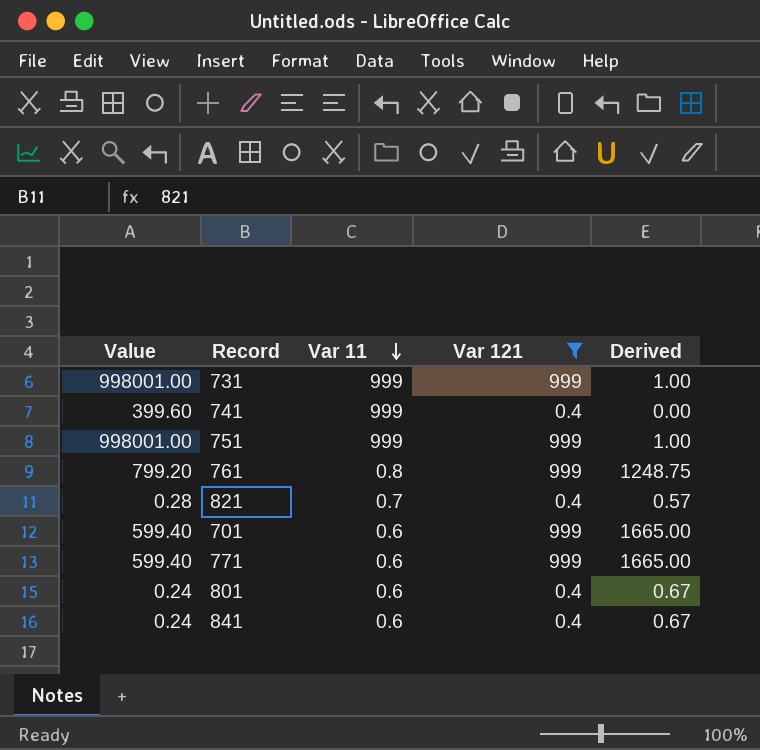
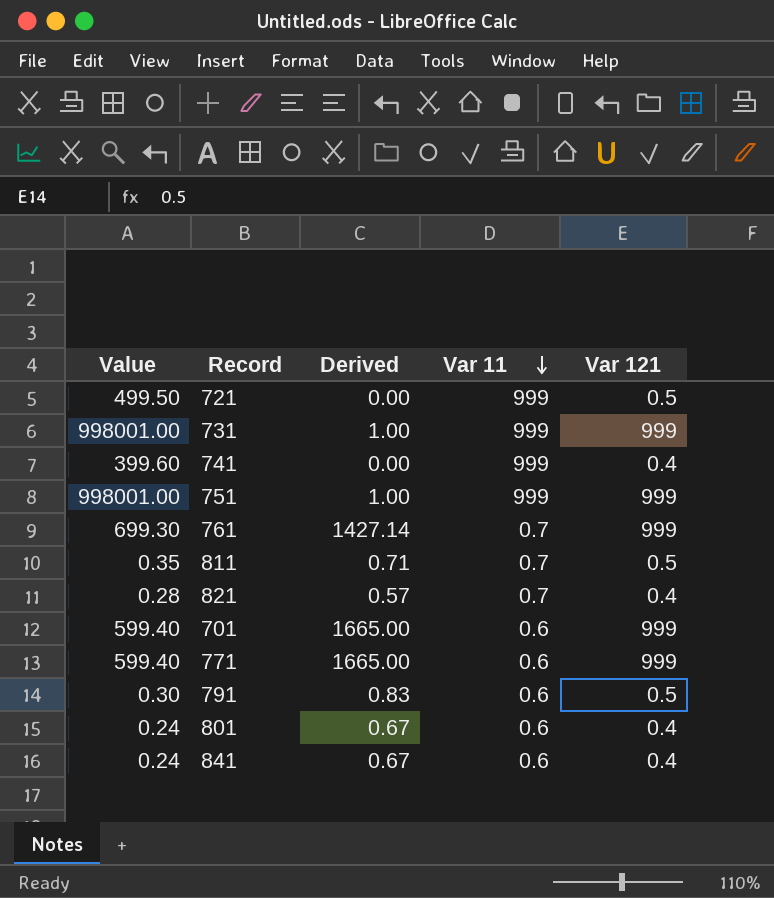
filter: Var 121 != 0.5 -> none
column Derived | position: 5 -> 3
761 | Value: 799.20 -> 699.30
761 | Derived: 1248.75 -> 1427.14
761 | Var 11: 0.8 -> 0.7

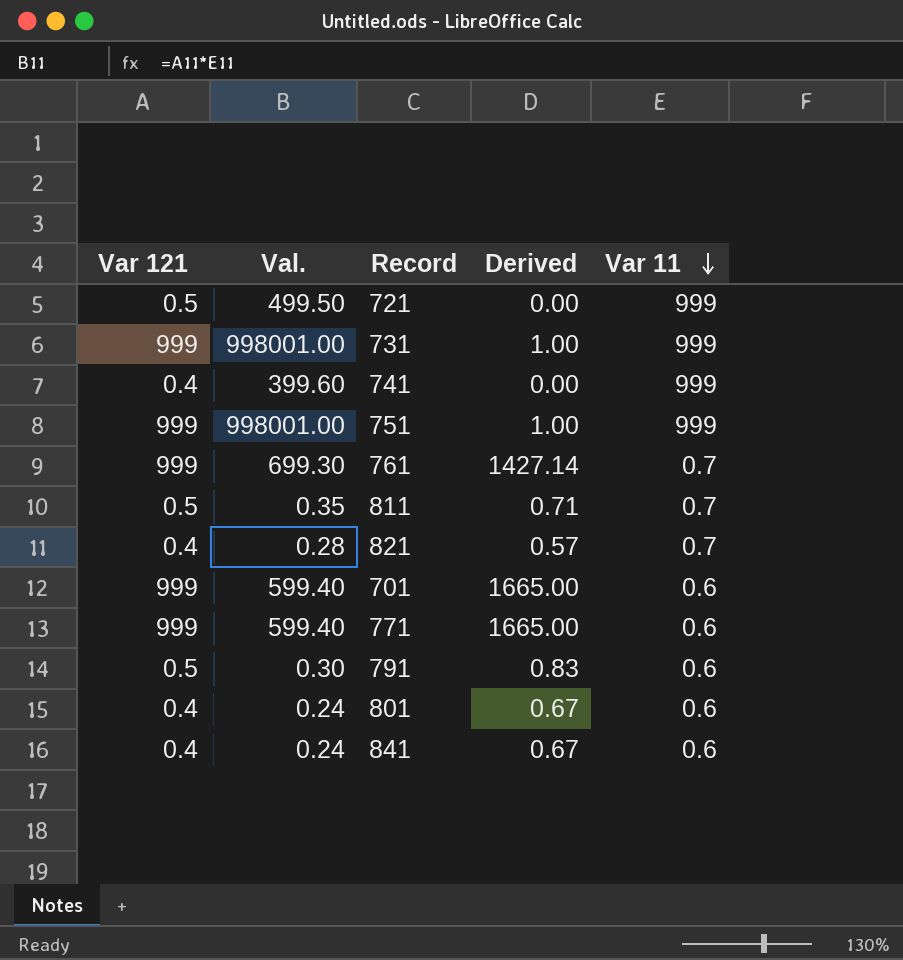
column Var 121 | position: 5 -> 1
column name: Value -> Val.

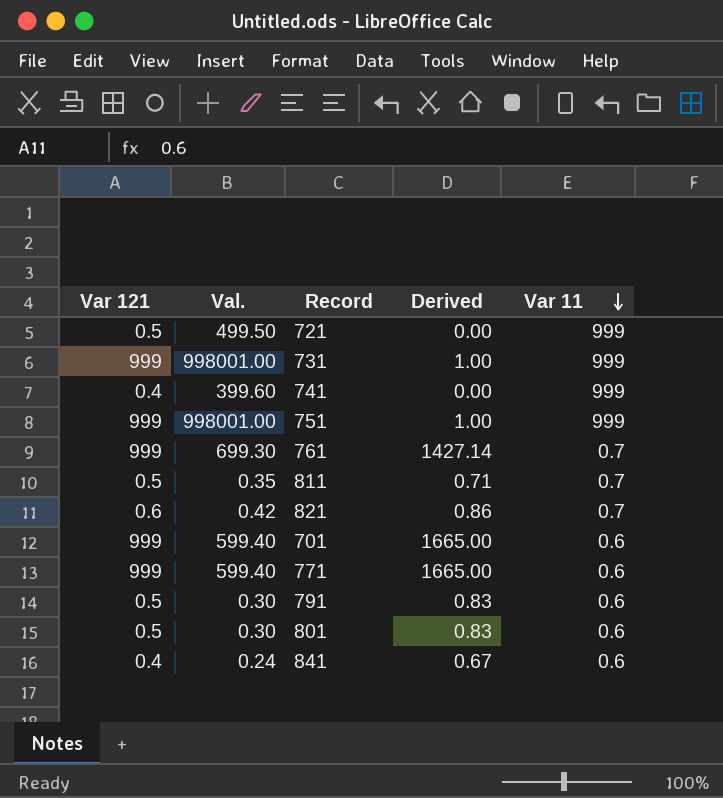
821 | Var 121: 0.4 -> 0.6
821 | Val.: 0.28 -> 0.42
821 | Derived: 0.57 -> 0.86
801 | Var 121: 0.4 -> 0.5
801 | Val.: 0.24 -> 0.30
801 | Derived: 0.67 -> 0.83

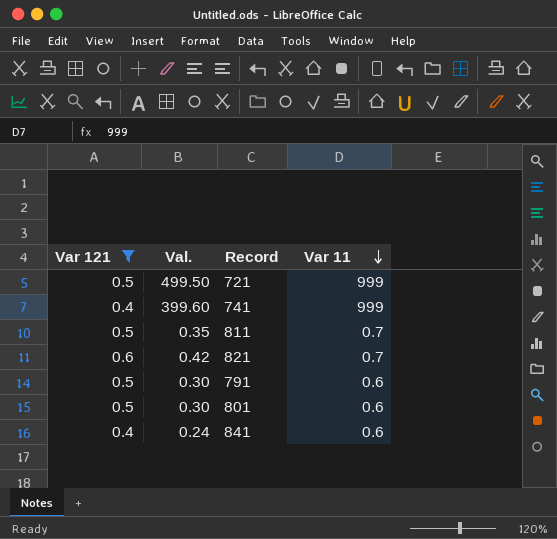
filter: none -> Var 121 != 999
column Derived | formula: [Var 121] / [Var 11] -> none

